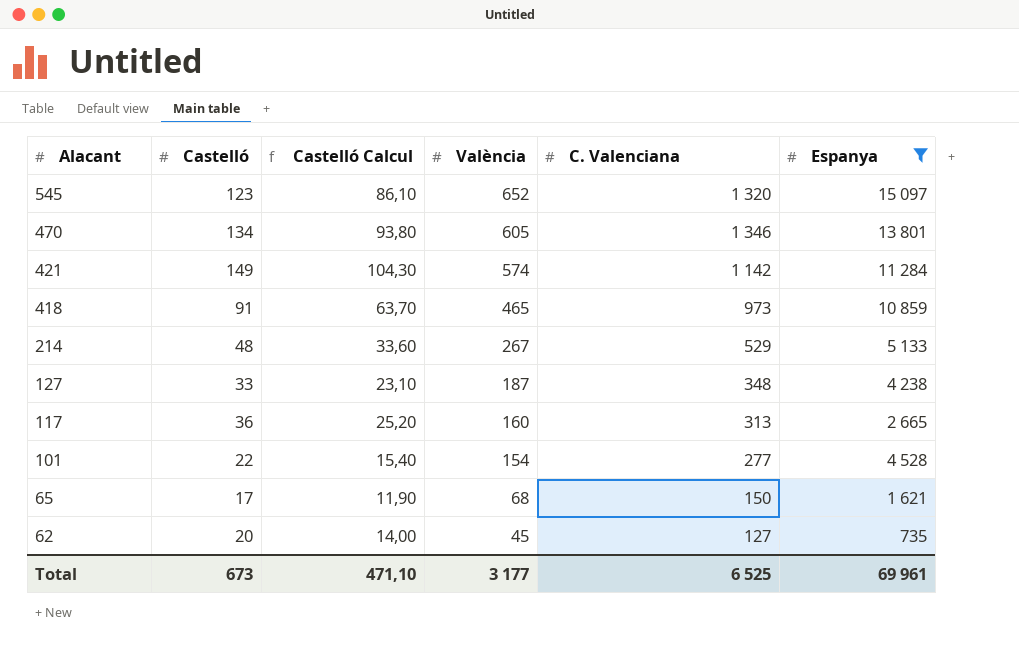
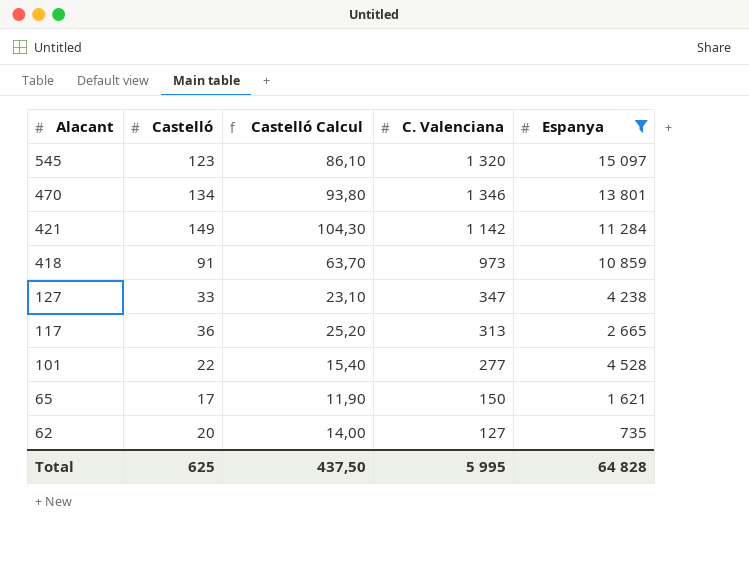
column València | position: 4 -> none
row 214: 48 | 33,60 | 267 | 529 | 5 133 -> none
127 | C. Valenciana: 348 -> 347
Total | Castelló: 673 -> 625
Total | Castelló Calcul: 471,10 -> 437,50
Total | C. Valenciana: 6 525 -> 5 995
Total | Espanya: 69 961 -> 64 828

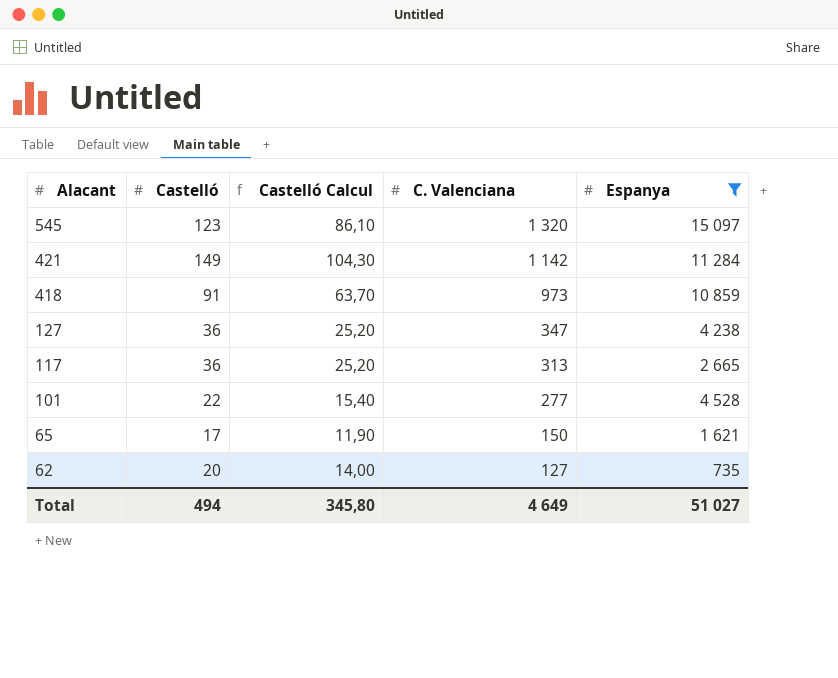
row 470: 134 | 93,80 | 1 346 | 13 801 -> none
127 | Castelló: 33 -> 36
127 | Castelló Calcul: 23,10 -> 25,20
Total | Castelló: 625 -> 494
Total | Castelló Calcul: 437,50 -> 345,80
Total | C. Valenciana: 5 995 -> 4 649
Total | Espanya: 64 828 -> 51 027

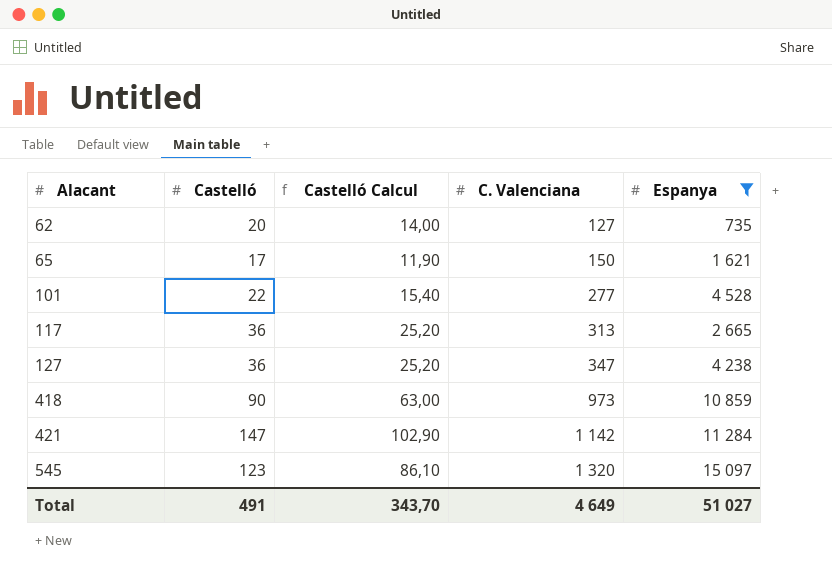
row order: Alacant descending -> Alacant ascending
418 | Castelló: 91 -> 90
418 | Castelló Calcul: 63,70 -> 63,00
421 | Castelló: 149 -> 147
421 | Castelló Calcul: 104,30 -> 102,90
Total | Castelló: 494 -> 491
Total | Castelló Calcul: 345,80 -> 343,70

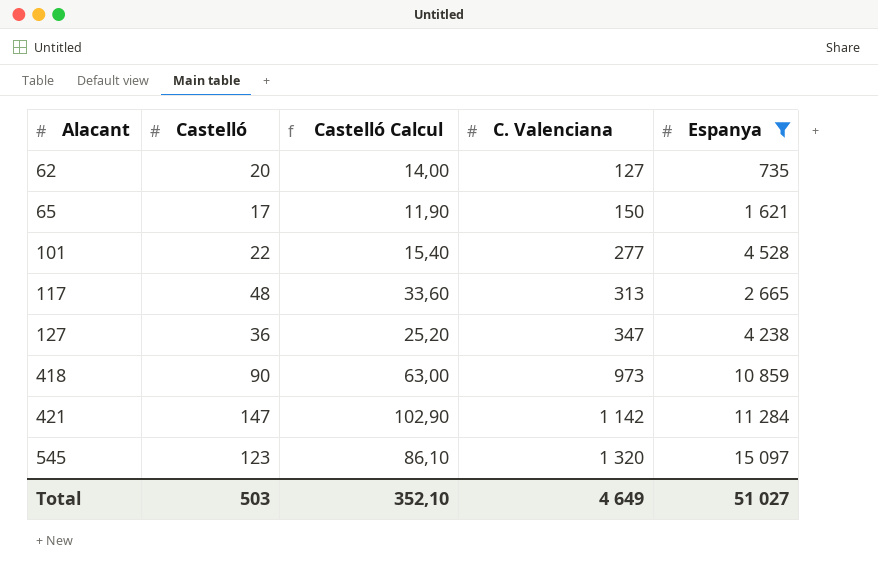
117 | Castelló: 36 -> 48
117 | Castelló Calcul: 25,20 -> 33,60
Total | Castelló: 491 -> 503
Total | Castelló Calcul: 343,70 -> 352,10

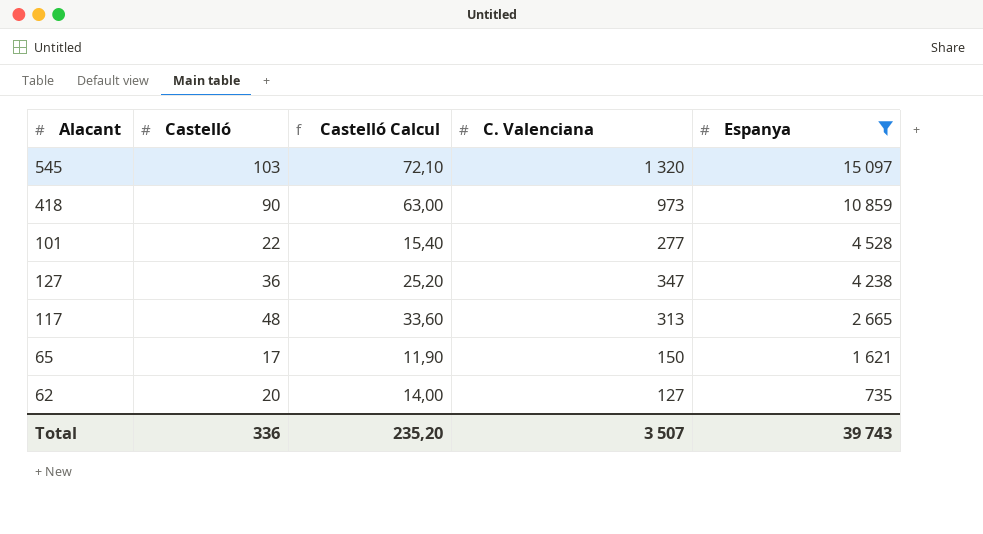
row order: Alacant ascending -> Espanya descending
row 421: 147 | 102,90 | 1 142 | 11 284 -> none
545 | Castelló: 123 -> 103
545 | Castelló Calcul: 86,10 -> 72,10
Total | Castelló: 503 -> 336
Total | Castelló Calcul: 352,10 -> 235,20
Total | C. Valenciana: 4 649 -> 3 507
Total | Espanya: 51 027 -> 39 743

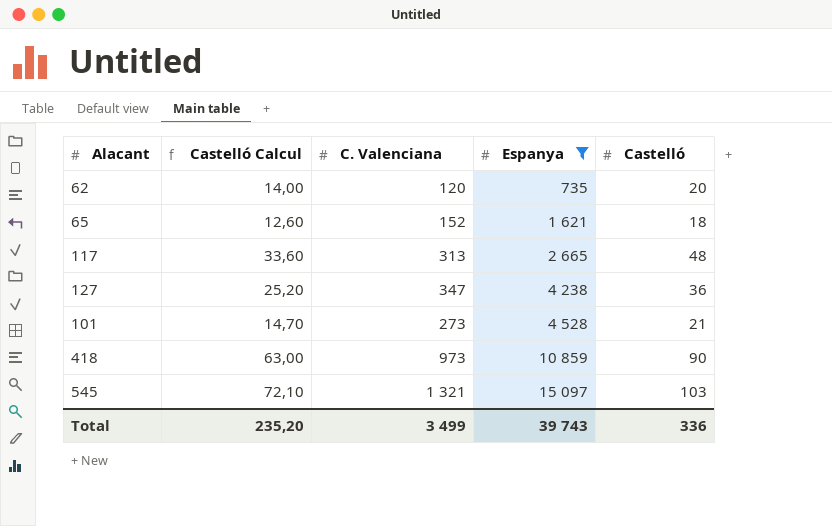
row order: Espanya descending -> Espanya ascending
column Castelló | position: 2 -> 5
62 | C. Valenciana: 127 -> 120
65 | Castelló Calcul: 11,90 -> 12,60
65 | C. Valenciana: 150 -> 152
65 | Castelló: 17 -> 18
101 | Castelló Calcul: 15,40 -> 14,70
101 | C. Valenciana: 277 -> 273
101 | Castelló: 22 -> 21
545 | C. Valenciana: 1 320 -> 1 321
Total | C. Valenciana: 3 507 -> 3 499

